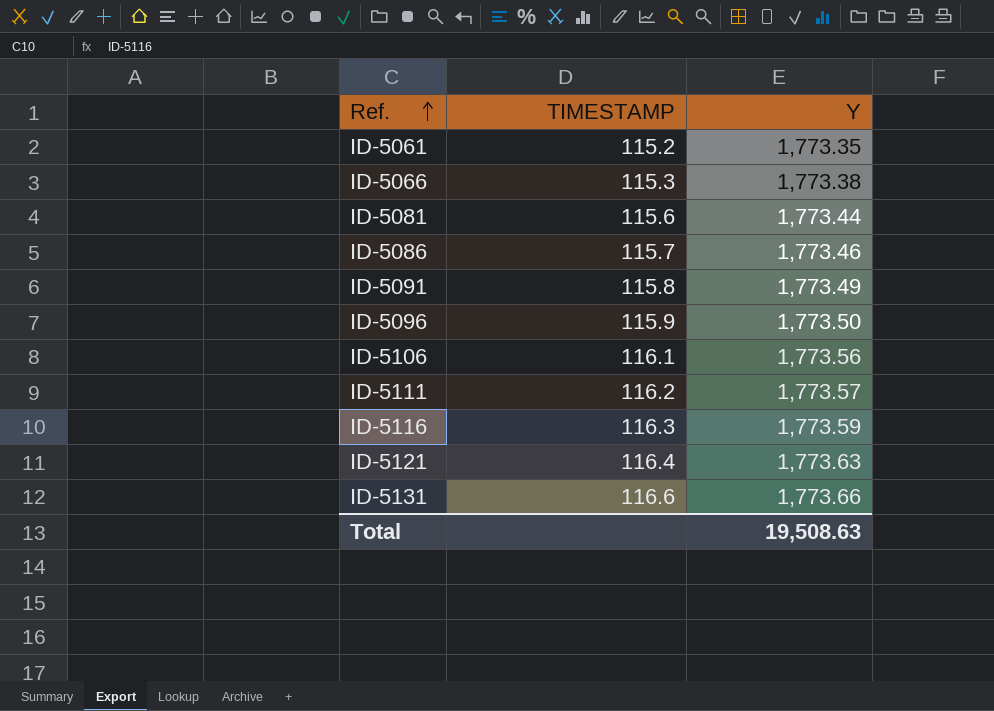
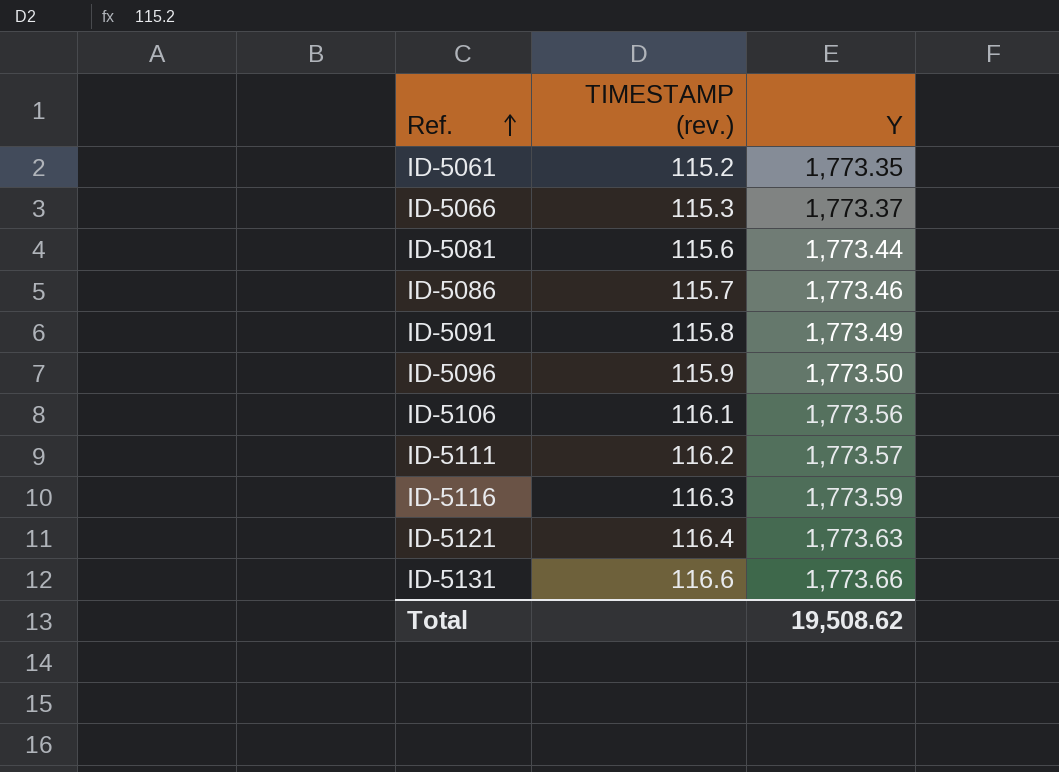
column name: TIMESTAMP -> TIMESTAMP (rev.)
ID-5066 | Y: 1,773.38 -> 1,773.37
Total | Y: 19,508.63 -> 19,508.62

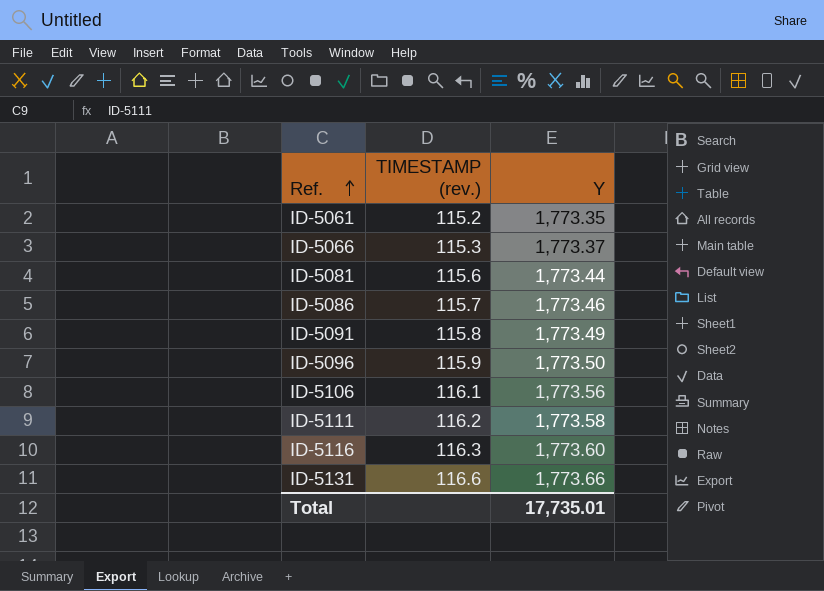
row ID-5121: 116.4 | 1,773.63 -> none
ID-5111 | Y: 1,773.57 -> 1,773.58
ID-5116 | Y: 1,773.59 -> 1,773.60
Total | Y: 19,508.62 -> 17,735.01

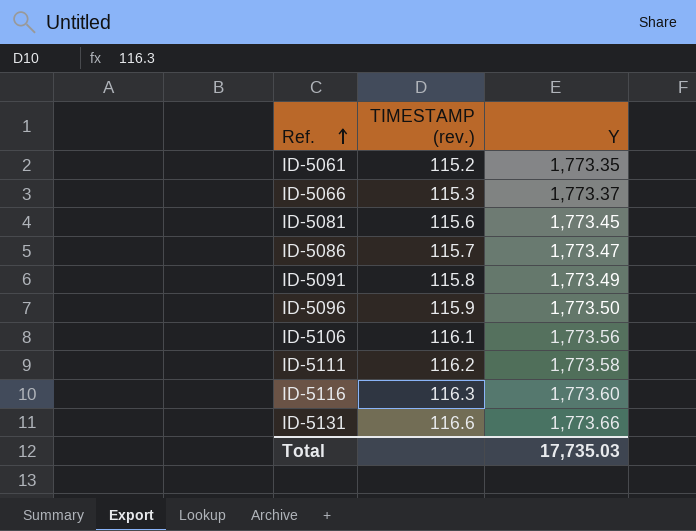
ID-5081 | Y: 1,773.44 -> 1,773.45
ID-5086 | Y: 1,773.46 -> 1,773.47
Total | Y: 17,735.01 -> 17,735.03

